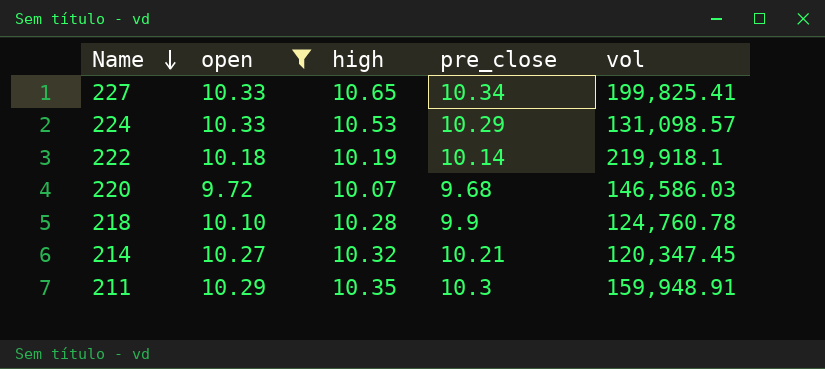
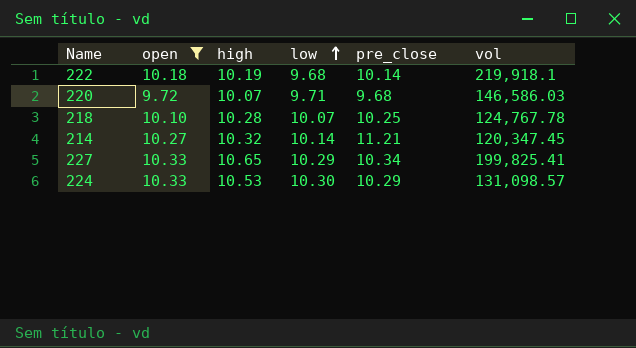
row order: Name descending -> low ascending
column low | position: none -> 4
row 211: 10.29 | 10.35 | 10.3 | 159,948.91 -> none
218 | pre_close: 9.9 -> 10.25
218 | vol: 124,760.78 -> 124,767.78
214 | pre_close: 10.21 -> 11.21

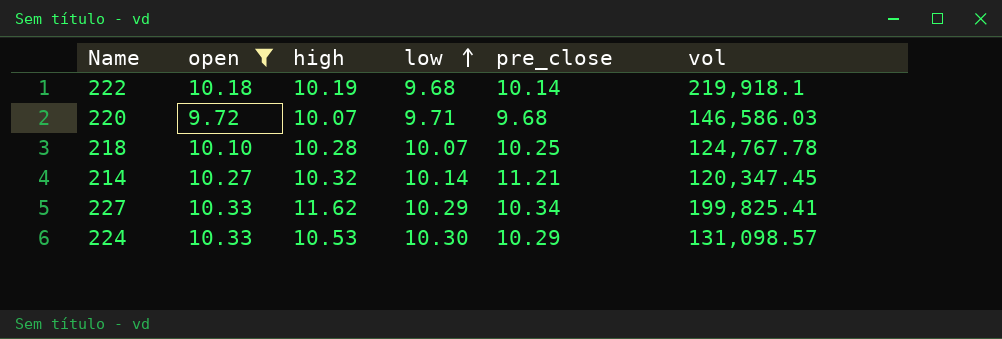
227 | high: 10.65 -> 11.62

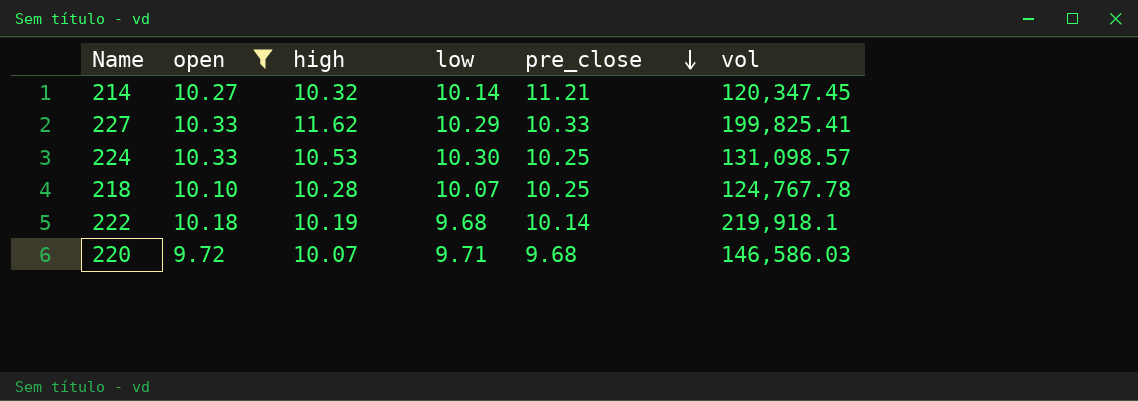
row order: low ascending -> pre_close descending
227 | pre_close: 10.34 -> 10.33
224 | pre_close: 10.29 -> 10.25

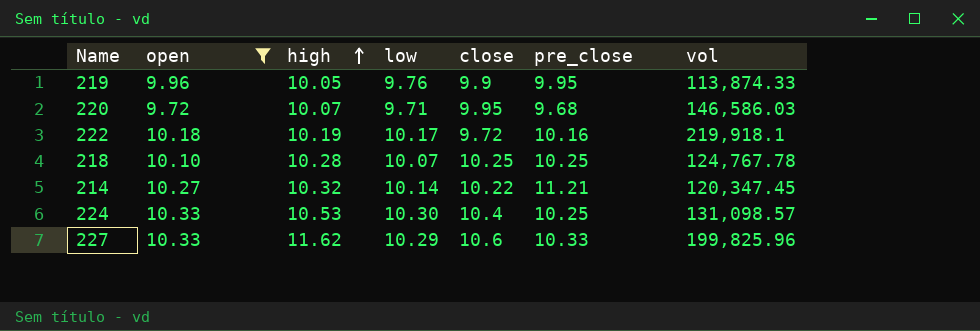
row order: pre_close descending -> high ascending
column close | position: none -> 5
row 219: none -> 9.96 | 10.05 | 9.76 | 9.9 | 9.95 | 113,874.33
222 | low: 9.68 -> 10.17
222 | pre_close: 10.14 -> 10.16
227 | vol: 199,825.41 -> 199,825.96

